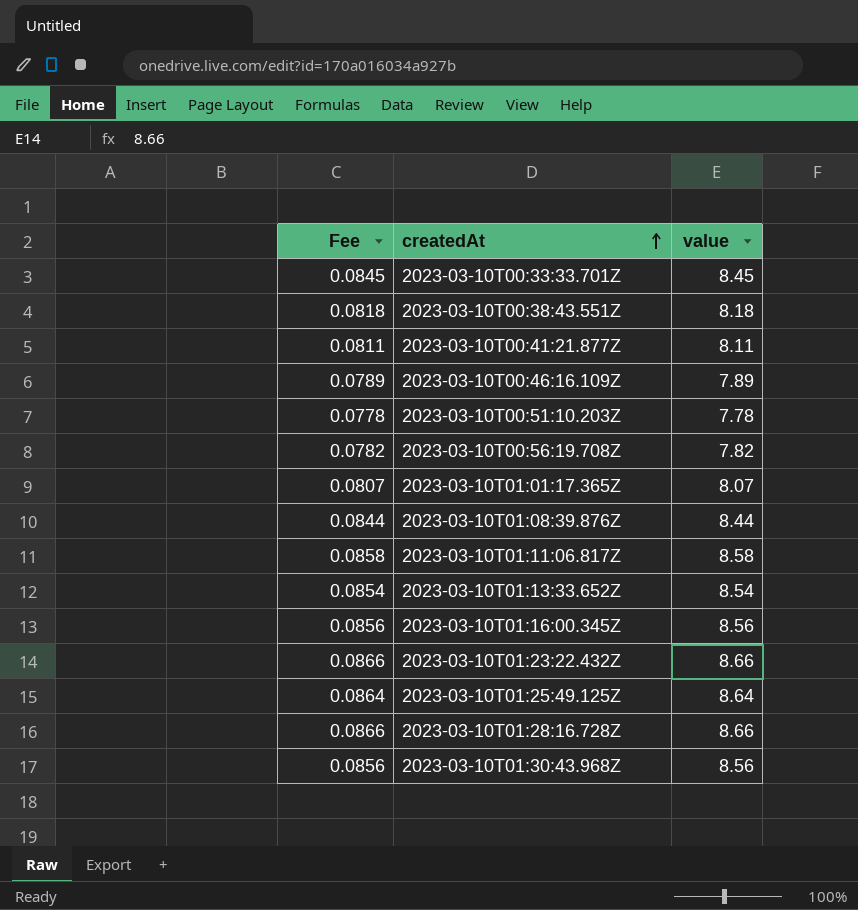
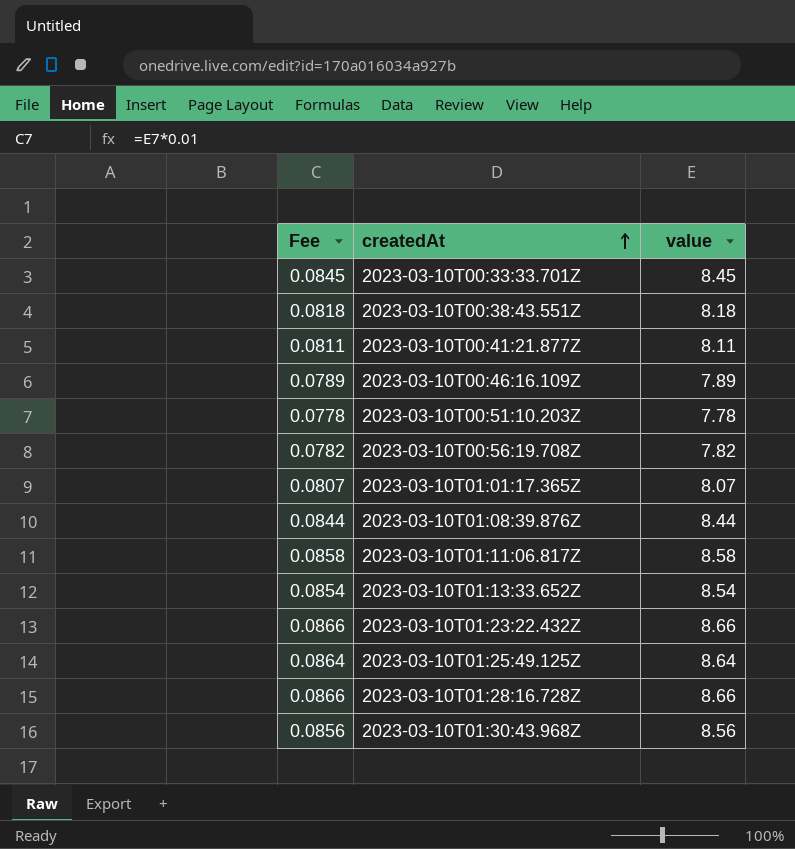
row 2023-03-10T01:16:00.345Z: 0.0856 | 8.56 -> none

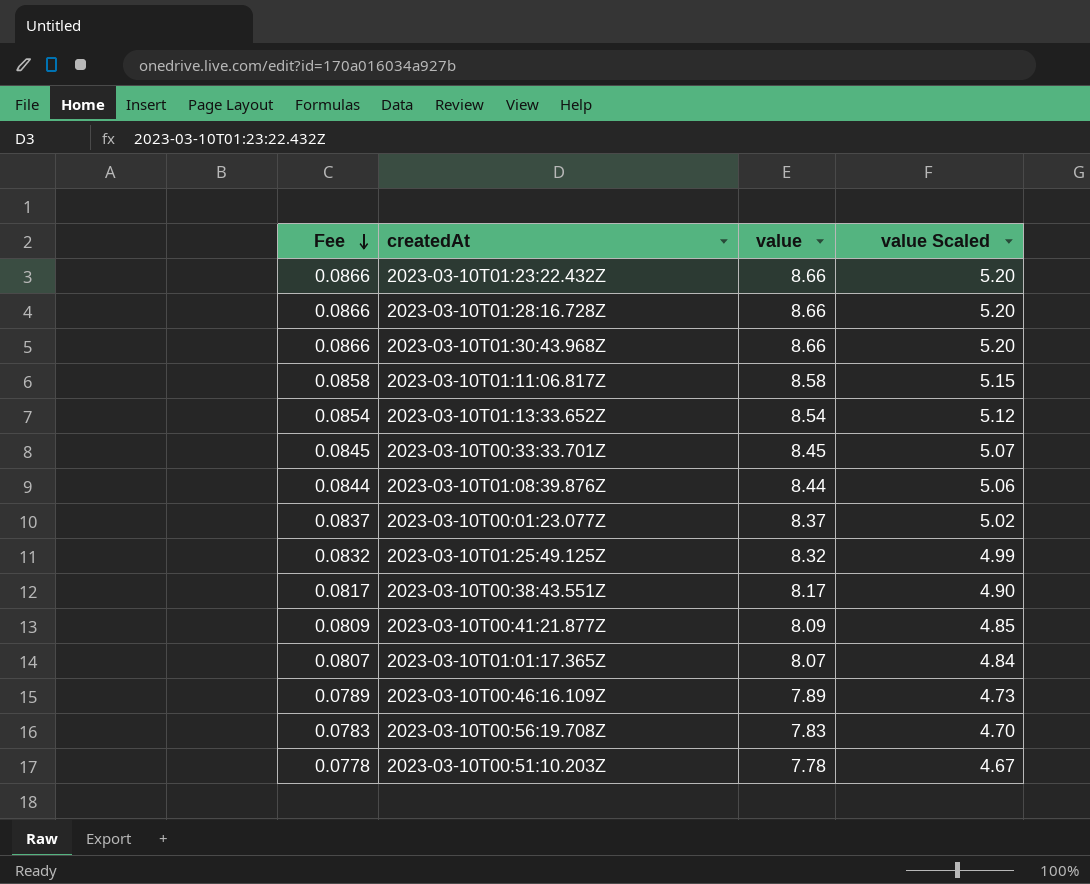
row order: createdAt ascending -> Fee descending
column value Scaled | formula: none -> [value] * 0.6
2023-03-10T01:30:43.968Z | Fee: 0.0856 -> 0.0866
2023-03-10T01:30:43.968Z | value: 8.56 -> 8.66
row 2023-03-10T00:01:23.077Z: none -> 0.0837 | 8.37 | 5.02
2023-03-10T01:25:49.125Z | Fee: 0.0864 -> 0.0832
2023-03-10T01:25:49.125Z | value: 8.64 -> 8.32
2023-03-10T00:38:43.551Z | Fee: 0.0818 -> 0.0817
2023-03-10T00:38:43.551Z | value: 8.18 -> 8.17
2023-03-10T00:41:21.877Z | Fee: 0.0811 -> 0.0809
2023-03-10T00:41:21.877Z | value: 8.11 -> 8.09
2023-03-10T00:56:19.708Z | Fee: 0.0782 -> 0.0783
2023-03-10T00:56:19.708Z | value: 7.82 -> 7.83

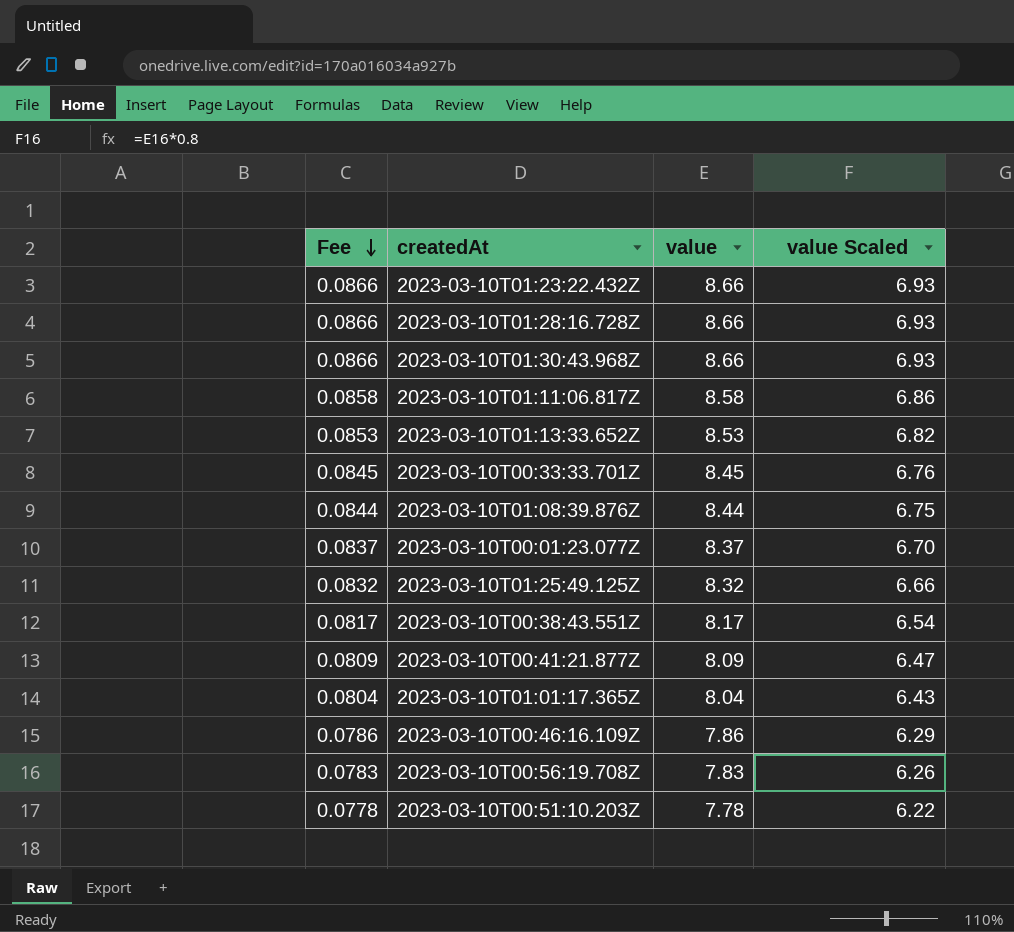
column value Scaled | formula: [value] * 0.6 -> [value] * 0.8
2023-03-10T01:13:33.652Z | Fee: 0.0854 -> 0.0853
2023-03-10T01:13:33.652Z | value: 8.54 -> 8.53
2023-03-10T01:01:17.365Z | Fee: 0.0807 -> 0.0804
2023-03-10T01:01:17.365Z | value: 8.07 -> 8.04
2023-03-10T00:46:16.109Z | Fee: 0.0789 -> 0.0786
2023-03-10T00:46:16.109Z | value: 7.89 -> 7.86

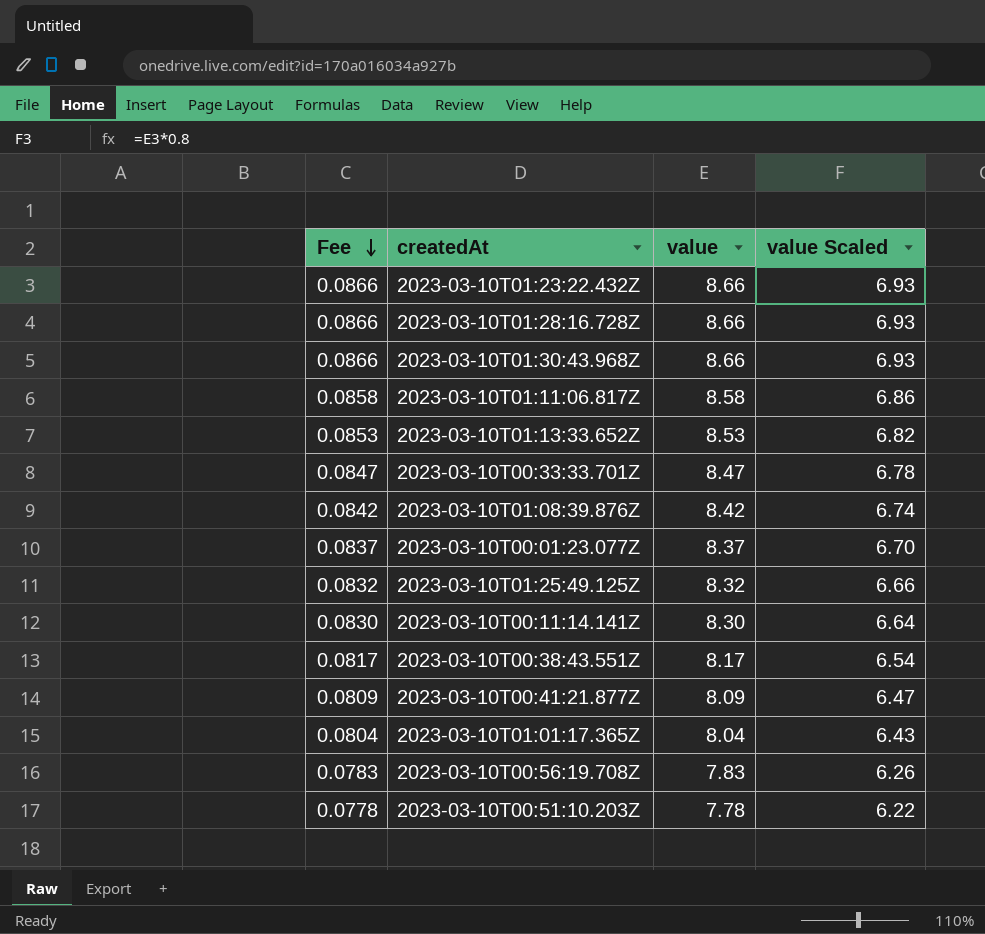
row 2023-03-10T00:46:16.109Z: 0.0786 | 7.86 | 6.29 -> none
2023-03-10T00:33:33.701Z | Fee: 0.0845 -> 0.0847
2023-03-10T00:33:33.701Z | value: 8.45 -> 8.47
2023-03-10T00:33:33.701Z | value Scaled: 6.76 -> 6.78
2023-03-10T01:08:39.876Z | Fee: 0.0844 -> 0.0842
2023-03-10T01:08:39.876Z | value: 8.44 -> 8.42
2023-03-10T01:08:39.876Z | value Scaled: 6.75 -> 6.74
row 2023-03-10T00:11:14.141Z: none -> 0.0830 | 8.30 | 6.64

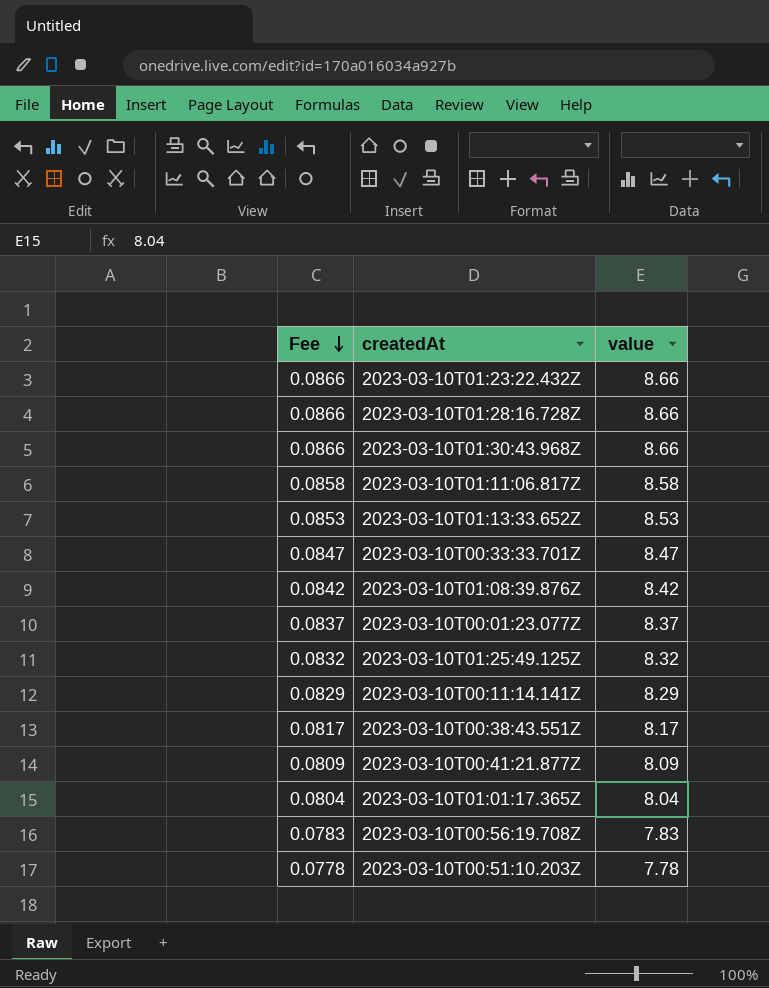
column value Scaled | formula: [value] * 0.8 -> none
2023-03-10T00:11:14.141Z | Fee: 0.0830 -> 0.0829
2023-03-10T00:11:14.141Z | value: 8.30 -> 8.29

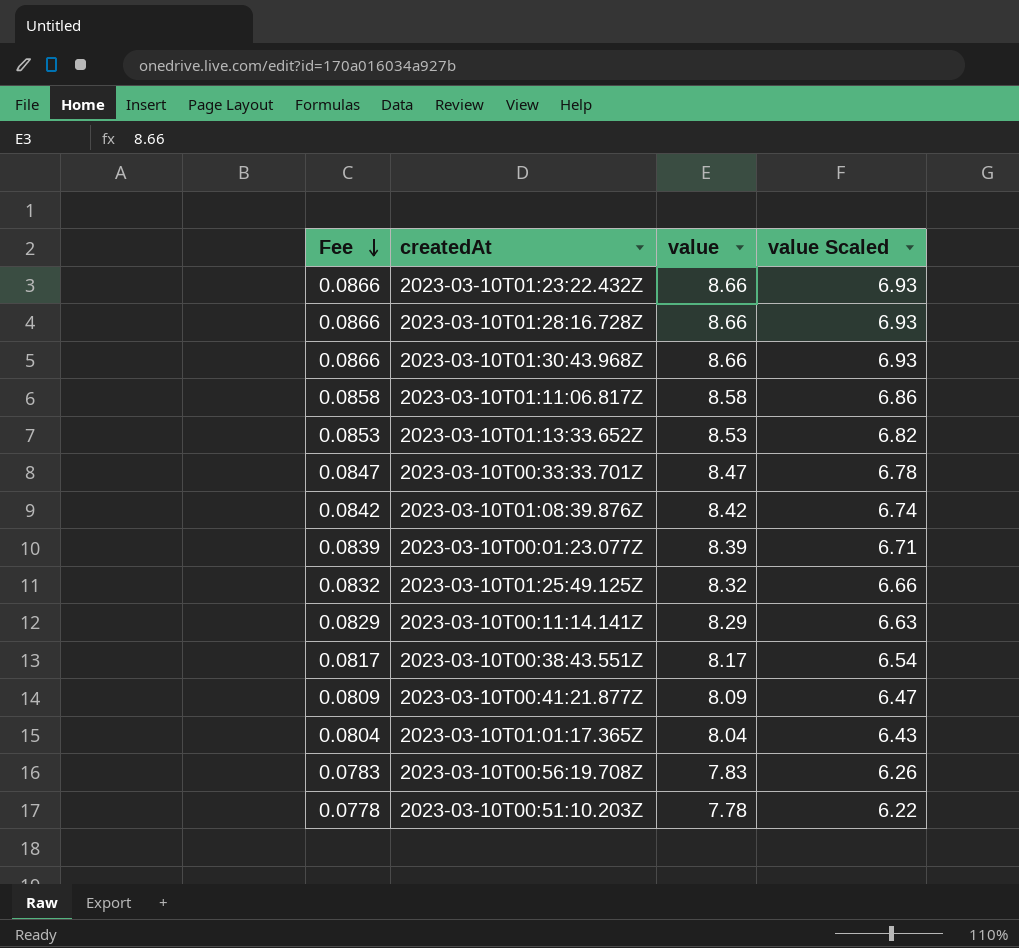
column value Scaled | formula: none -> [value] * 0.8
2023-03-10T00:01:23.077Z | Fee: 0.0837 -> 0.0839
2023-03-10T00:01:23.077Z | value: 8.37 -> 8.39

